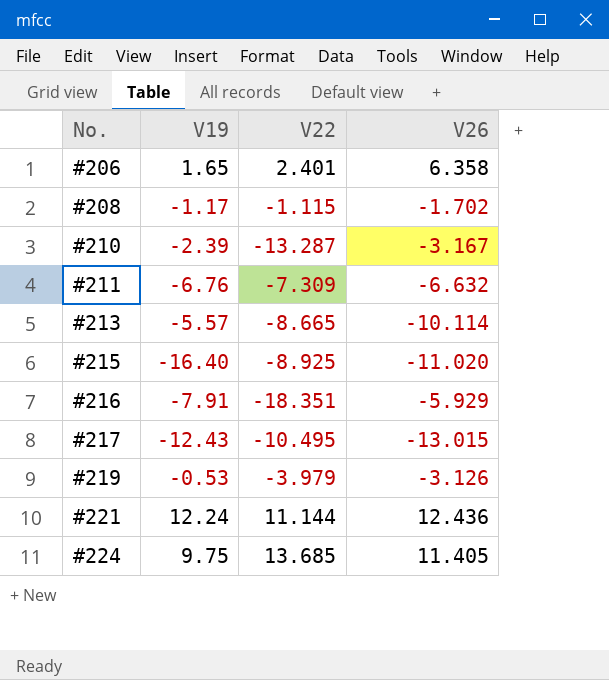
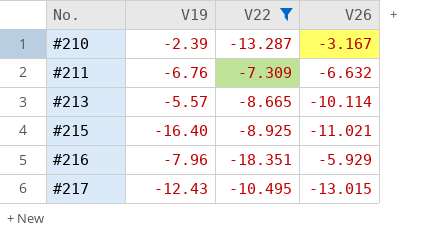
filter: none -> V22 <= -7.309
#215 | V26: -11.020 -> -11.021
#216 | V19: -7.91 -> -7.96

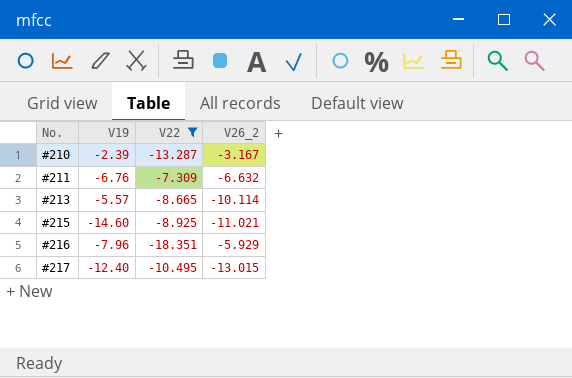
column name: V26 -> V26_2
#215 | V19: -16.40 -> -14.60
#217 | V19: -12.43 -> -12.40

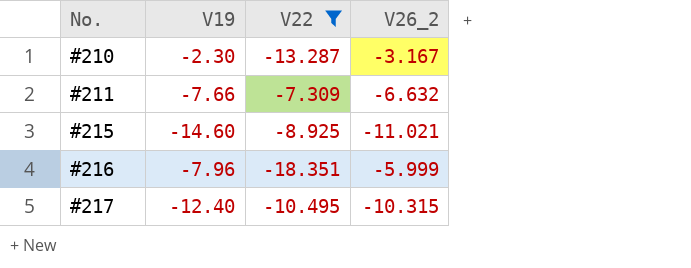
row #213: -5.57 | -8.665 | -10.114 -> none
#210 | V19: -2.39 -> -2.30
#211 | V19: -6.76 -> -7.66
#216 | V26_2: -5.929 -> -5.999
#217 | V26_2: -13.015 -> -10.315

